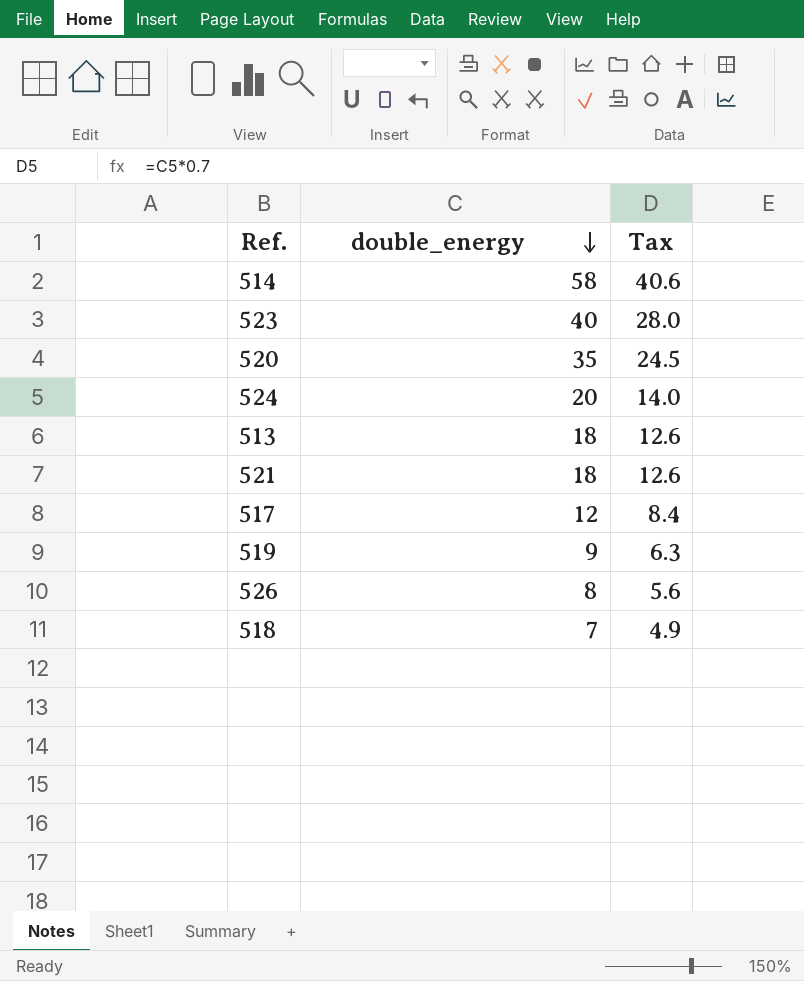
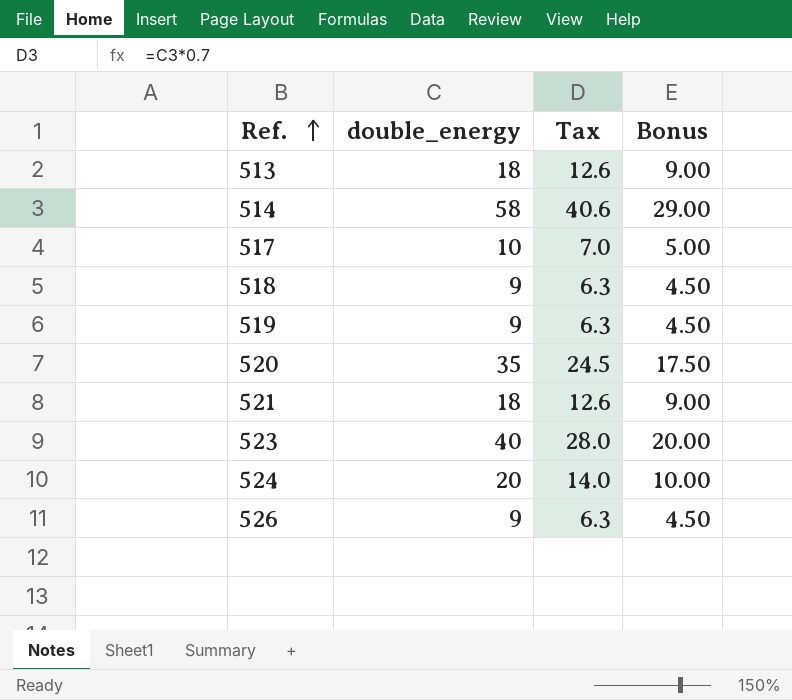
row order: double_energy descending -> Ref. ascending
column Bonus | formula: none -> [double_energy] * 0.5
517 | double_energy: 12 -> 10
517 | Tax: 8.4 -> 7.0
518 | double_energy: 7 -> 9
518 | Tax: 4.9 -> 6.3
526 | double_energy: 8 -> 9
526 | Tax: 5.6 -> 6.3

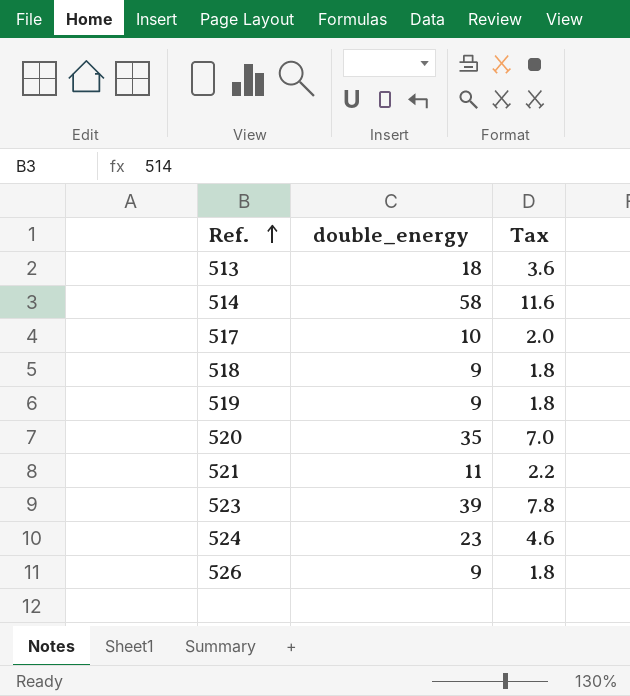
column Bonus | formula: [double_energy] * 0.5 -> none
column Tax | formula: [double_energy] * 0.7 -> [double_energy] * 0.2
521 | double_energy: 18 -> 11
523 | double_energy: 40 -> 39
524 | double_energy: 20 -> 23

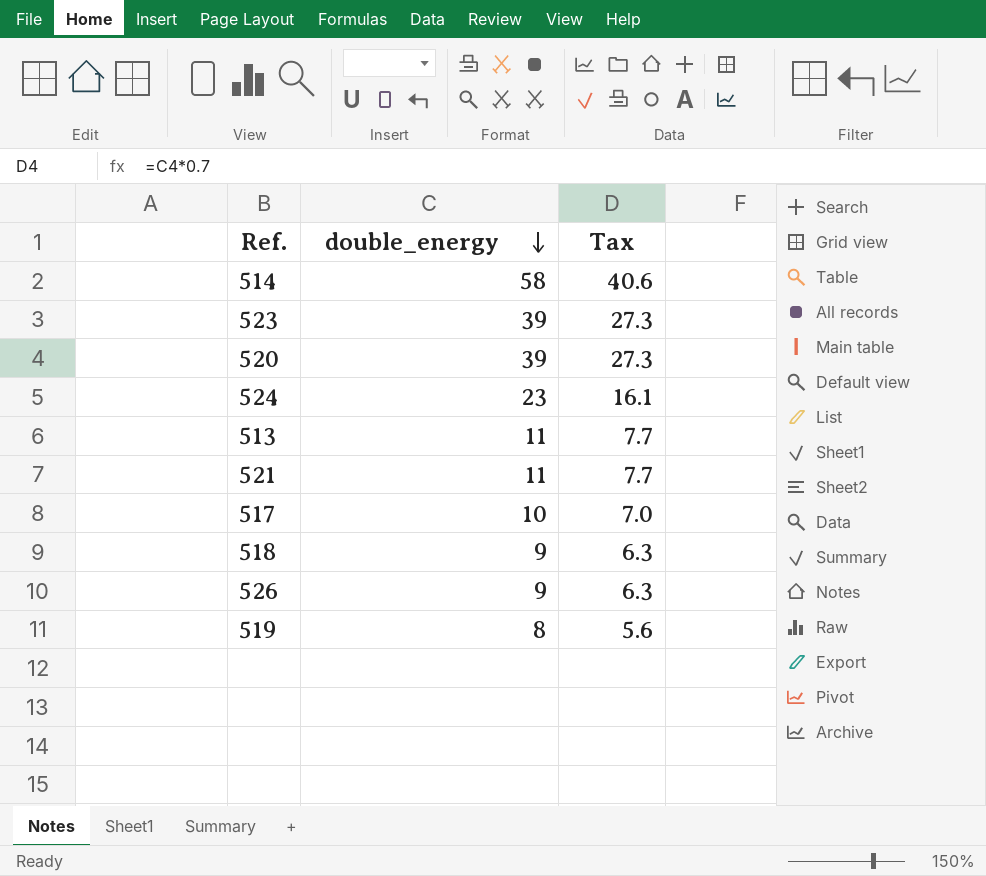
row order: Ref. ascending -> double_energy descending
column Tax | formula: [double_energy] * 0.2 -> [double_energy] * 0.7
520 | double_energy: 35 -> 39
513 | double_energy: 18 -> 11
519 | double_energy: 9 -> 8

